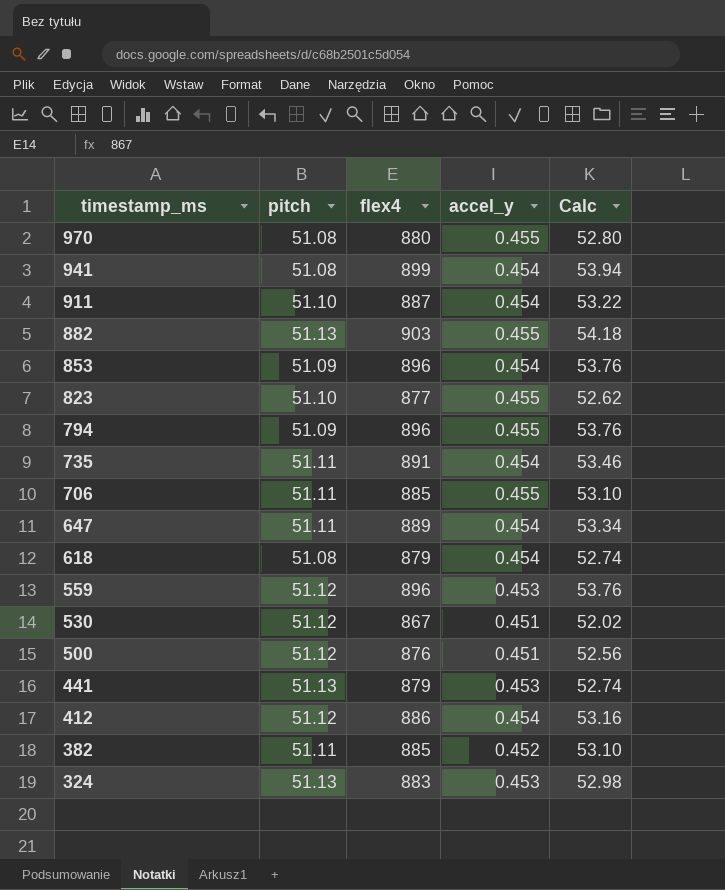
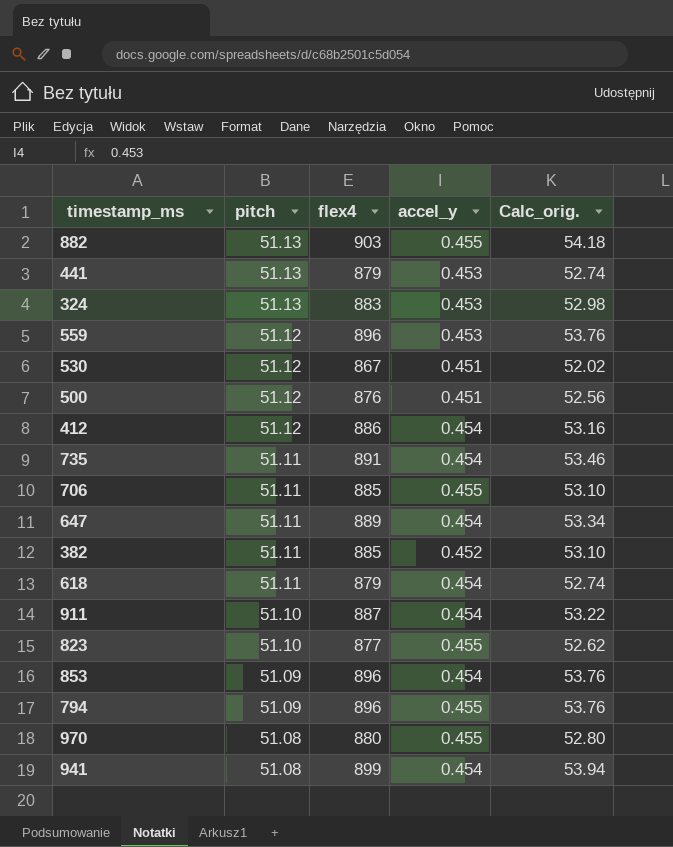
row order: timestamp_ms descending -> pitch descending
column name: Calc -> Calc_orig.
618 | pitch: 51.08 -> 51.11

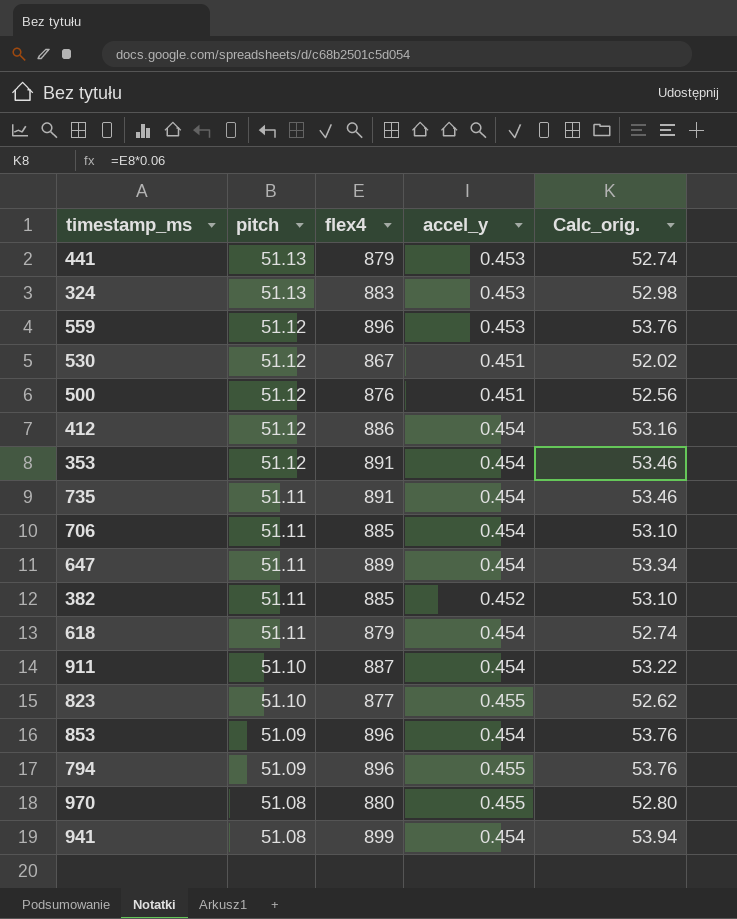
row 882: 51.13 | 903 | 0.455 | 54.18 -> none
row 353: none -> 51.12 | 891 | 0.454 | 53.46
706 | accel_y: 0.455 -> 0.454

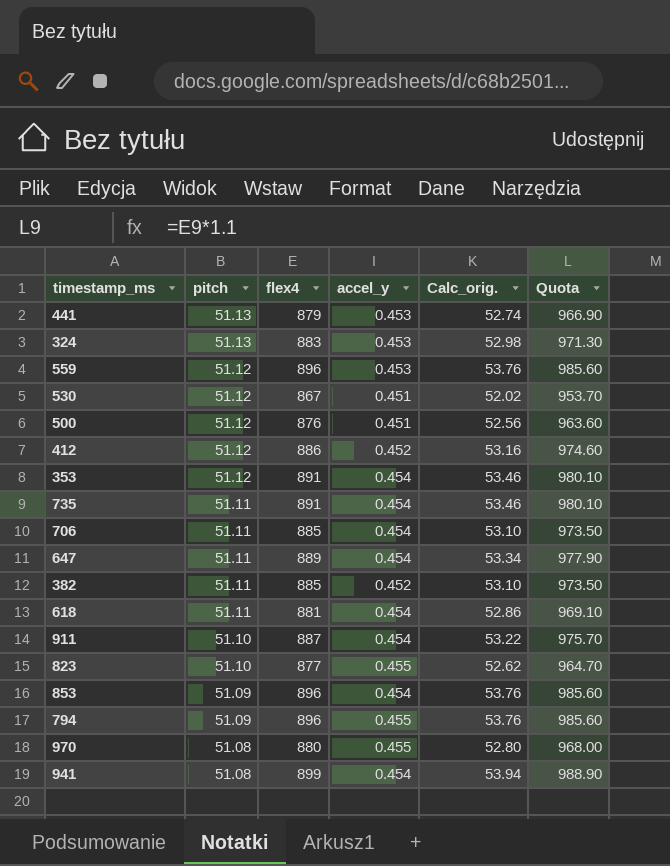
column Quota | formula: none -> [flex4] * 1.1
412 | accel_y: 0.454 -> 0.452
618 | flex4: 879 -> 881
618 | Calc_orig.: 52.74 -> 52.86

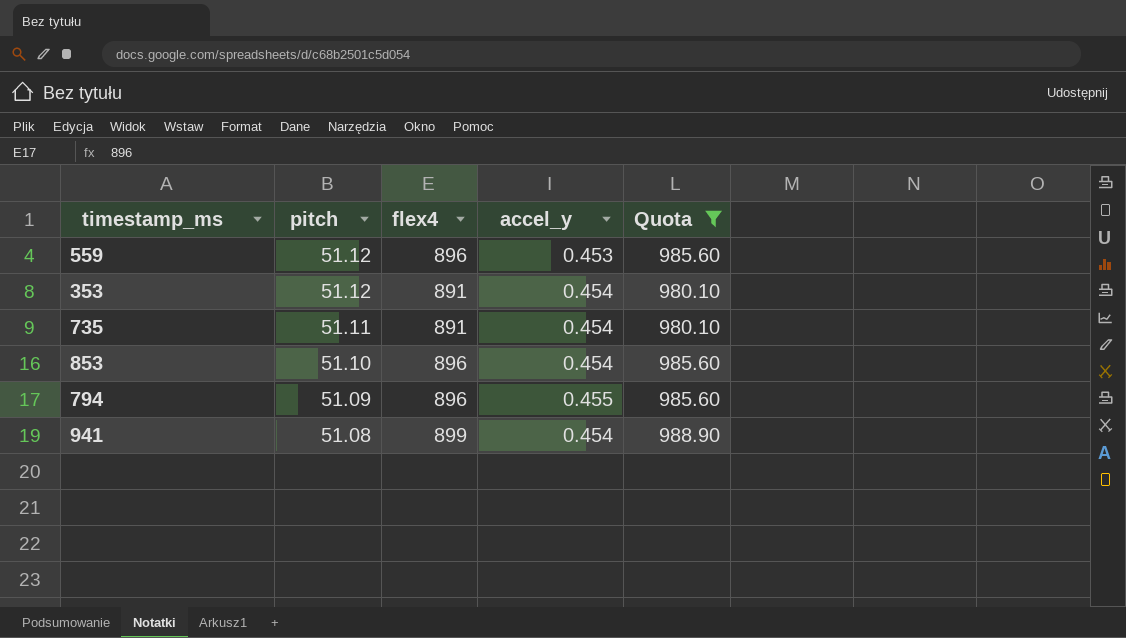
filter: none -> Quota >= 980.10
column Calc_orig. | formula: [flex4] * 0.06 -> none
853 | pitch: 51.09 -> 51.10

